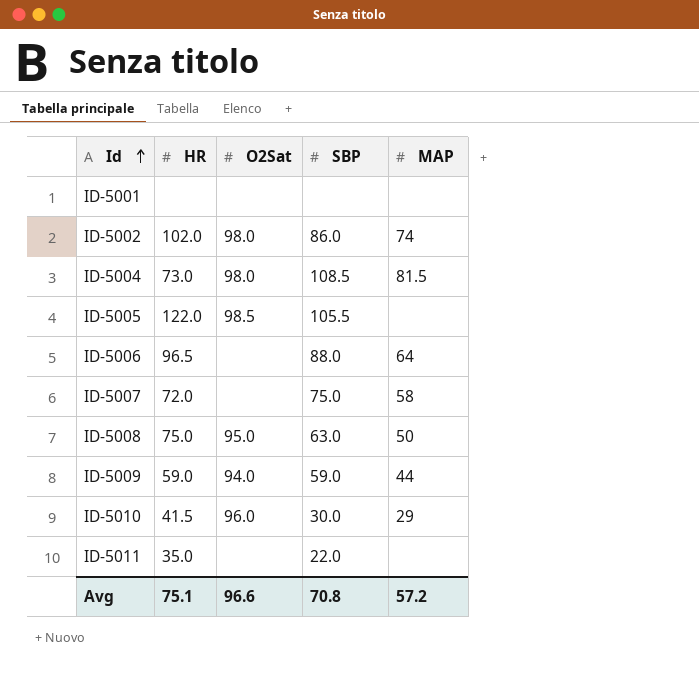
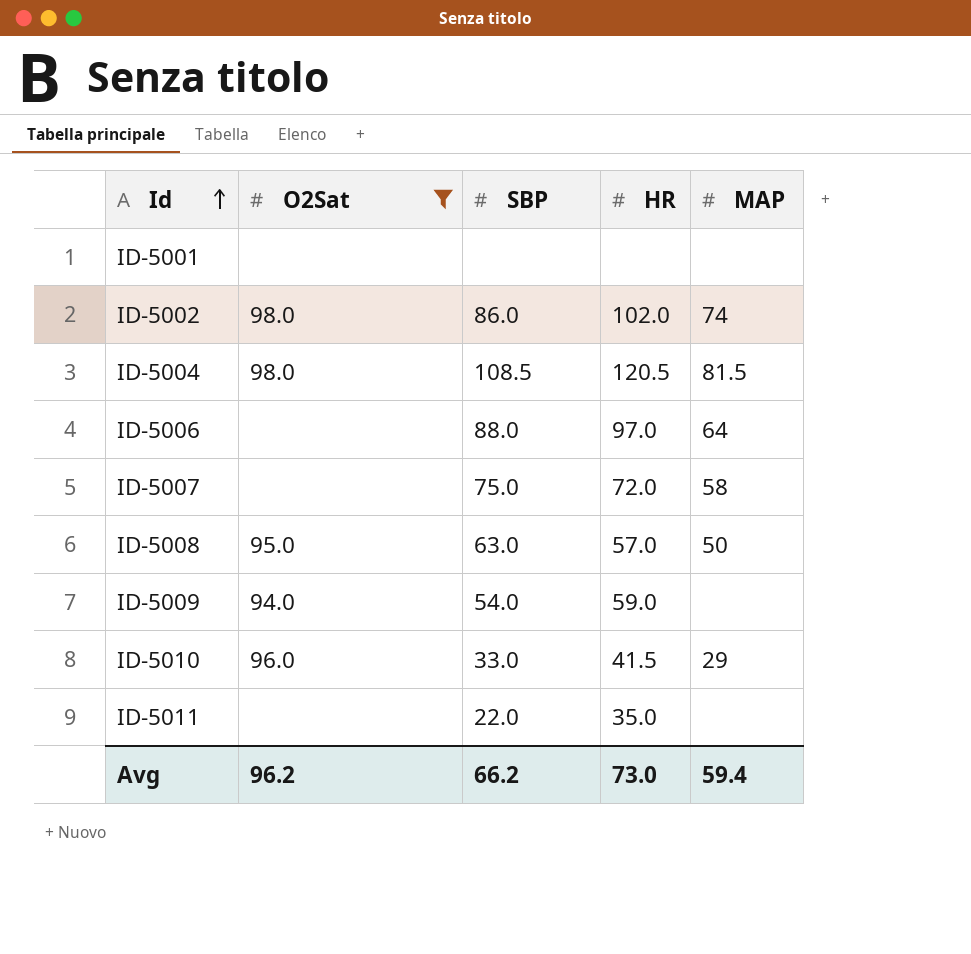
filter: none -> O2Sat != 98.5
column HR | position: 2 -> 4
ID-5004 | HR: 73.0 -> 120.5
ID-5006 | HR: 96.5 -> 97.0
ID-5008 | HR: 75.0 -> 57.0
ID-5009 | SBP: 59.0 -> 54.0
ID-5009 | MAP: 44 -> none
ID-5010 | SBP: 30.0 -> 33.0
Avg | O2Sat: 96.6 -> 96.2
Avg | SBP: 70.8 -> 66.2
Avg | HR: 75.1 -> 73.0
Avg | MAP: 57.2 -> 59.4

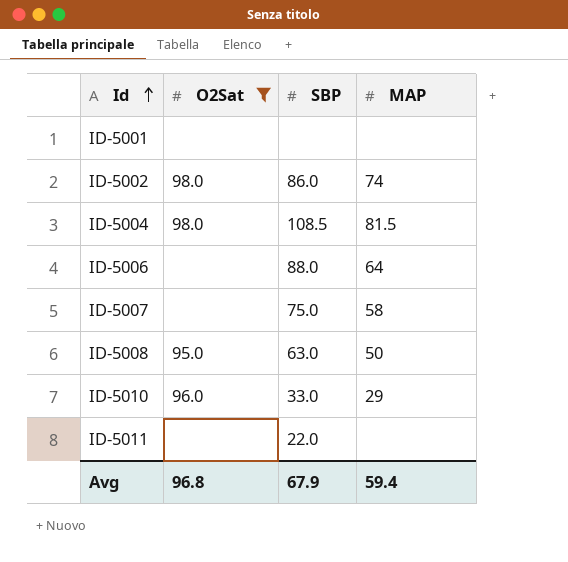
column HR | position: 4 -> none
row ID-5009: 94.0 | 54.0 | 59.0 | none -> none
Avg | O2Sat: 96.2 -> 96.8
Avg | SBP: 66.2 -> 67.9

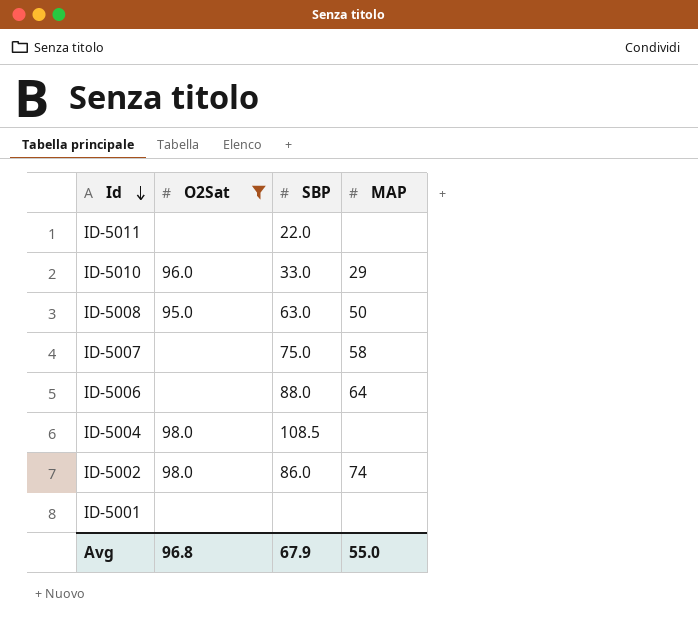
row order: Id ascending -> Id descending
ID-5004 | MAP: 81.5 -> none
Avg | MAP: 59.4 -> 55.0

